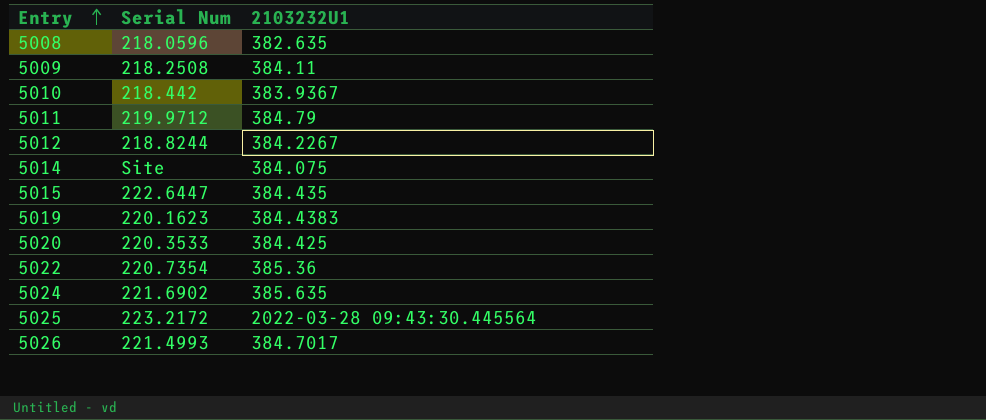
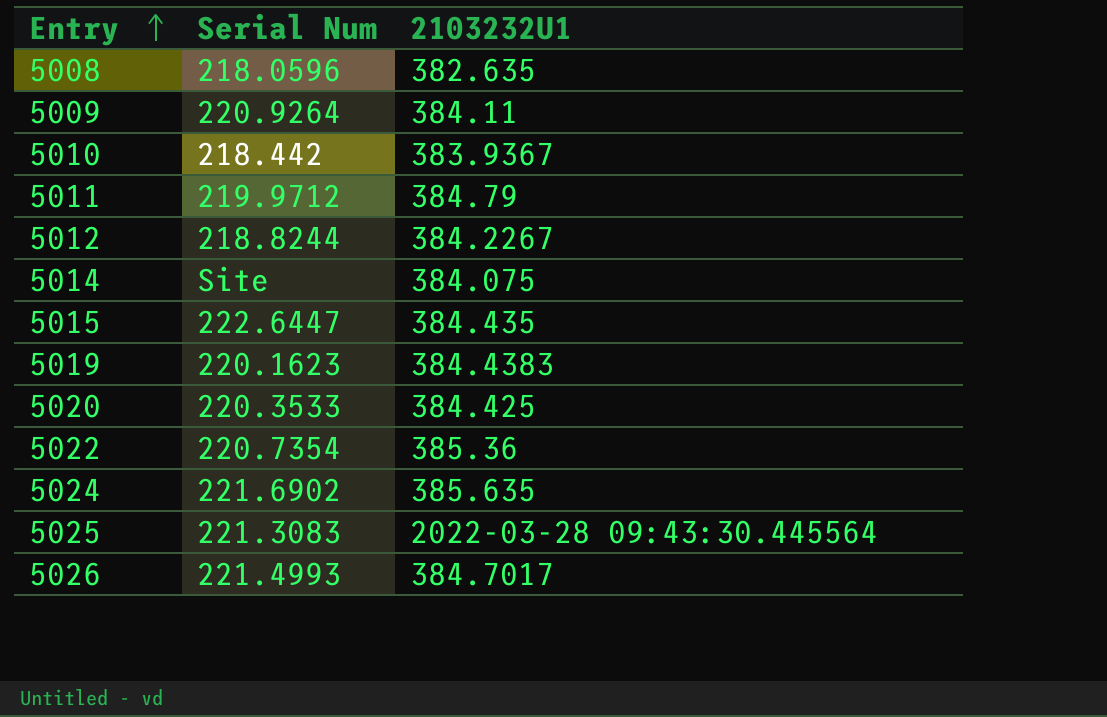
5009 | Serial Num: 218.2508 -> 220.9264
5025 | Serial Num: 223.2172 -> 221.3083

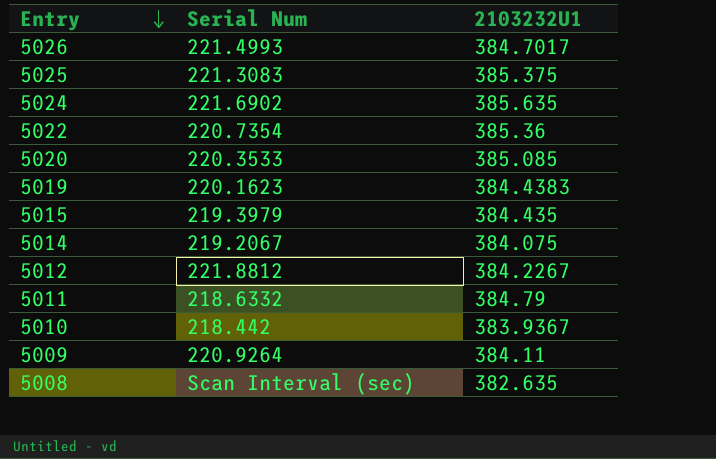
row order: Entry ascending -> Entry descending
5025 | 2103232U1: 2022-03-28 09:43:30.445564 -> 385.375
5020 | 2103232U1: 384.425 -> 385.085
5015 | Serial Num: 222.6447 -> 219.3979
5014 | Serial Num: Site -> 219.2067
5012 | Serial Num: 218.8244 -> 221.8812
5011 | Serial Num: 219.9712 -> 218.6332
5008 | Serial Num: 218.0596 -> Scan Interval (sec)

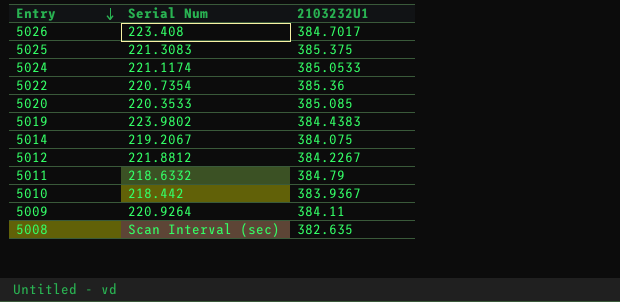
row 5015: 219.3979 | 384.435 -> none
5026 | Serial Num: 221.4993 -> 223.408
5024 | Serial Num: 221.6902 -> 221.1174
5024 | 2103232U1: 385.635 -> 385.0533
5019 | Serial Num: 220.1623 -> 223.9802

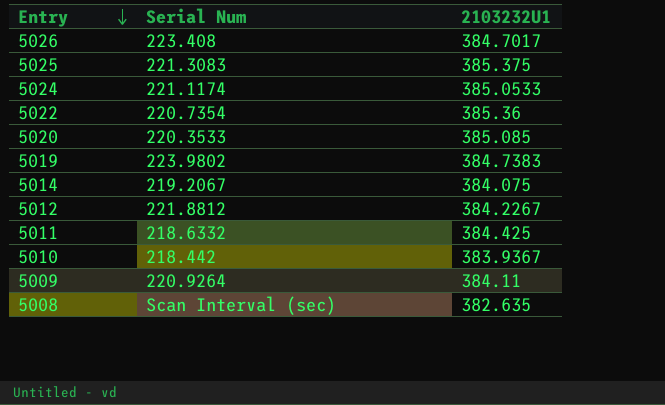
5019 | 2103232U1: 384.4383 -> 384.7383
5011 | 2103232U1: 384.79 -> 384.425

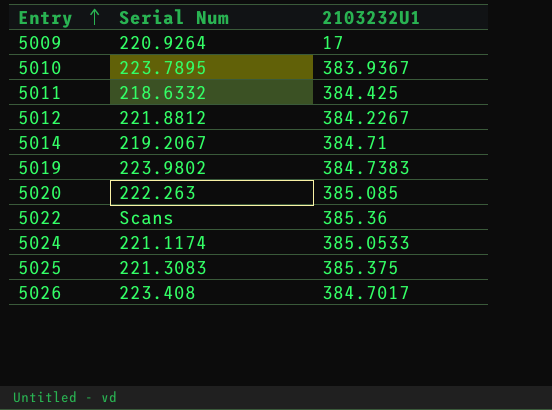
row order: Entry descending -> Entry ascending
row 5008: Scan Interval (sec) | 382.635 -> none
5009 | 2103232U1: 384.11 -> 17
5010 | Serial Num: 218.442 -> 223.7895
5014 | 2103232U1: 384.075 -> 384.71
5020 | Serial Num: 220.3533 -> 222.263
5022 | Serial Num: 220.7354 -> Scans

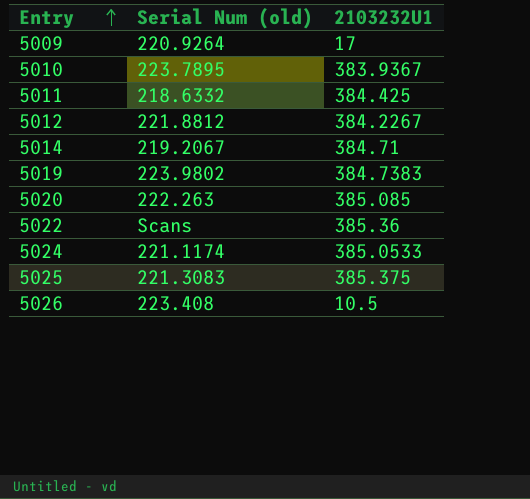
column name: Serial Num -> Serial Num (old)
5026 | 2103232U1: 384.7017 -> 10.5

